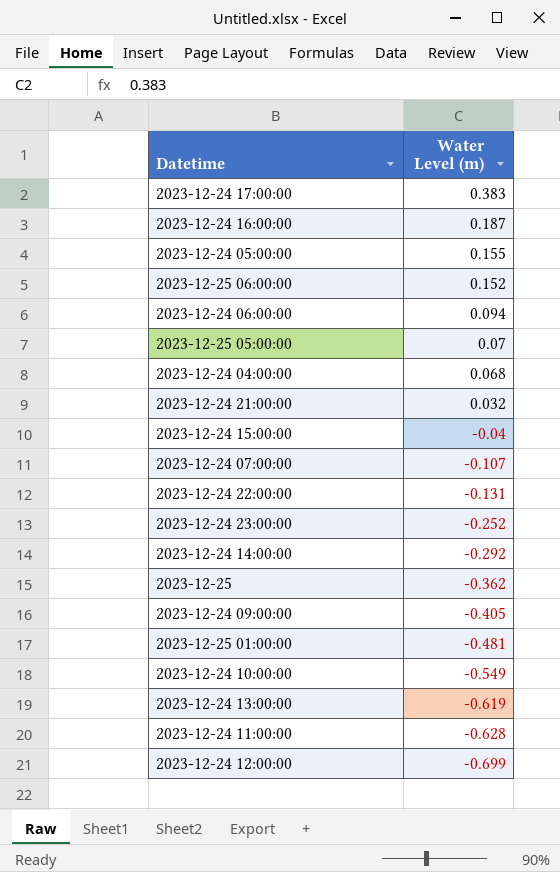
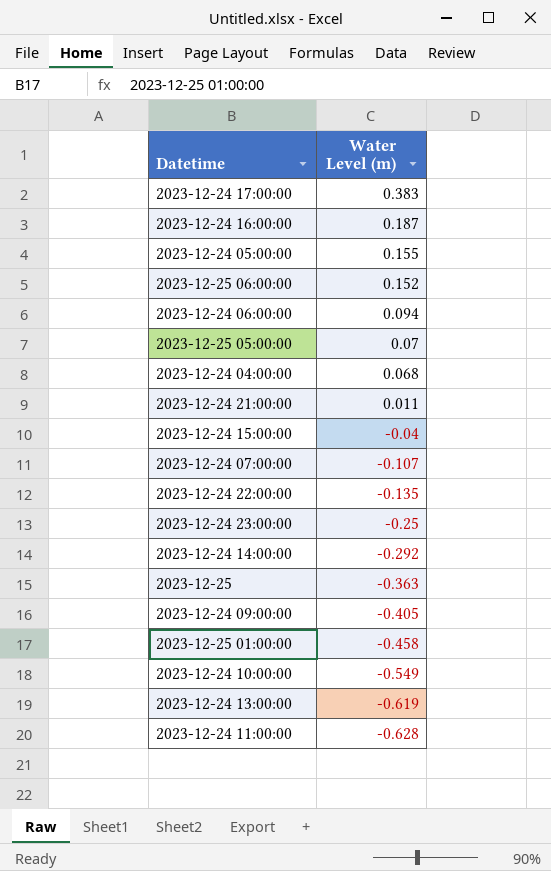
row 2023-12-24 12:00:00: -0.699 -> none
2023-12-24 21:00:00 | Water Level (m): 0.032 -> 0.011
2023-12-24 22:00:00 | Water Level (m): -0.131 -> -0.135
2023-12-24 23:00:00 | Water Level (m): -0.252 -> -0.25
2023-12-25 | Water Level (m): -0.362 -> -0.363
2023-12-25 01:00:00 | Water Level (m): -0.481 -> -0.458

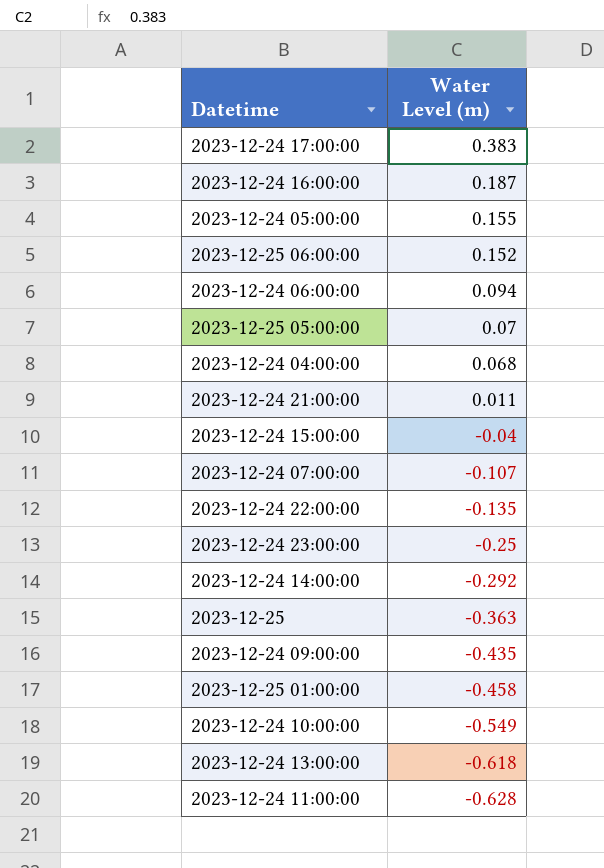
2023-12-24 09:00:00 | Water Level (m): -0.405 -> -0.435
2023-12-24 13:00:00 | Water Level (m): -0.619 -> -0.618

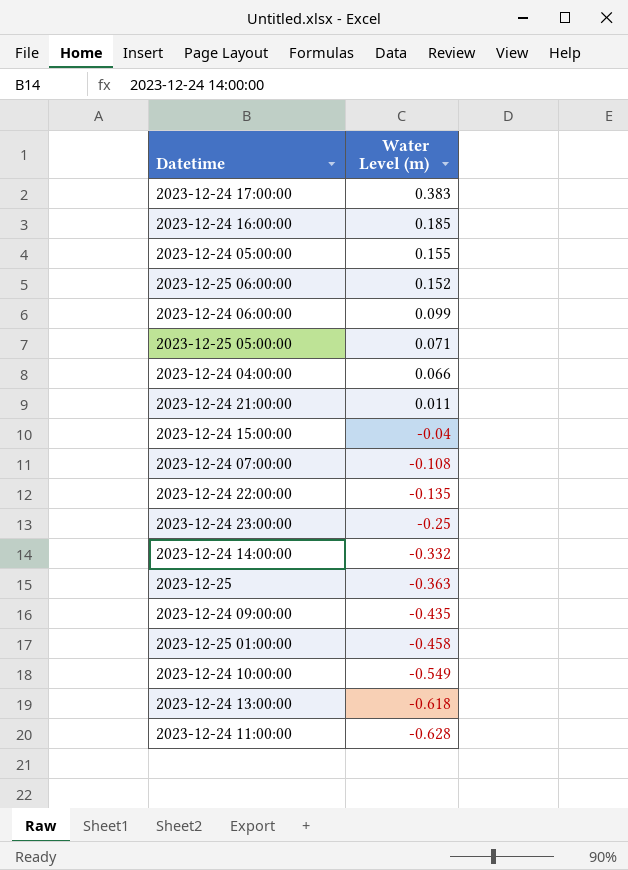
2023-12-24 16:00:00 | Water Level (m): 0.187 -> 0.185
2023-12-24 06:00:00 | Water Level (m): 0.094 -> 0.099
2023-12-25 05:00:00 | Water Level (m): 0.07 -> 0.071
2023-12-24 04:00:00 | Water Level (m): 0.068 -> 0.066
2023-12-24 07:00:00 | Water Level (m): -0.107 -> -0.108
2023-12-24 14:00:00 | Water Level (m): -0.292 -> -0.332

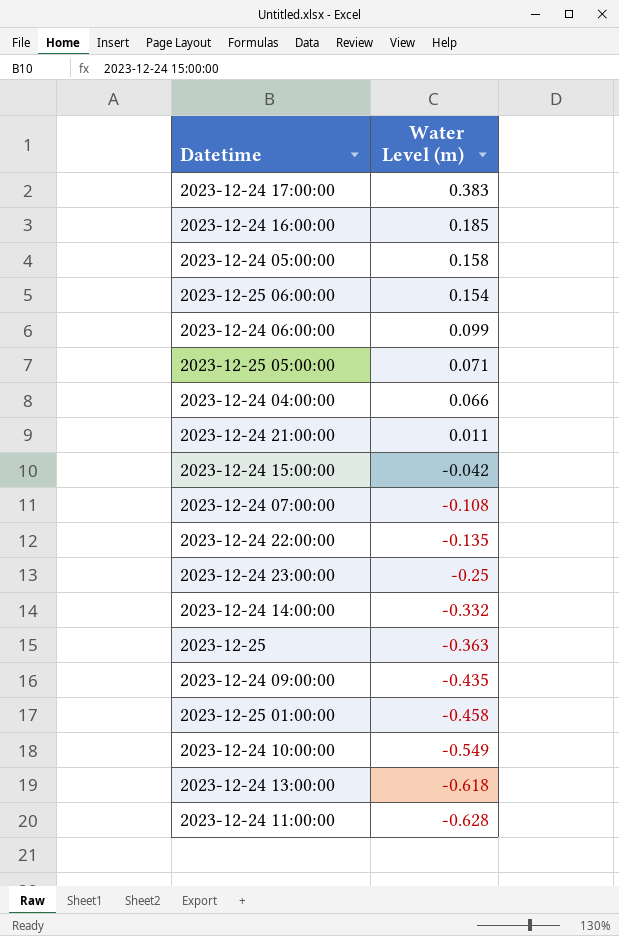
2023-12-24 05:00:00 | Water Level (m): 0.155 -> 0.158
2023-12-25 06:00:00 | Water Level (m): 0.152 -> 0.154
2023-12-24 15:00:00 | Water Level (m): -0.04 -> -0.042

